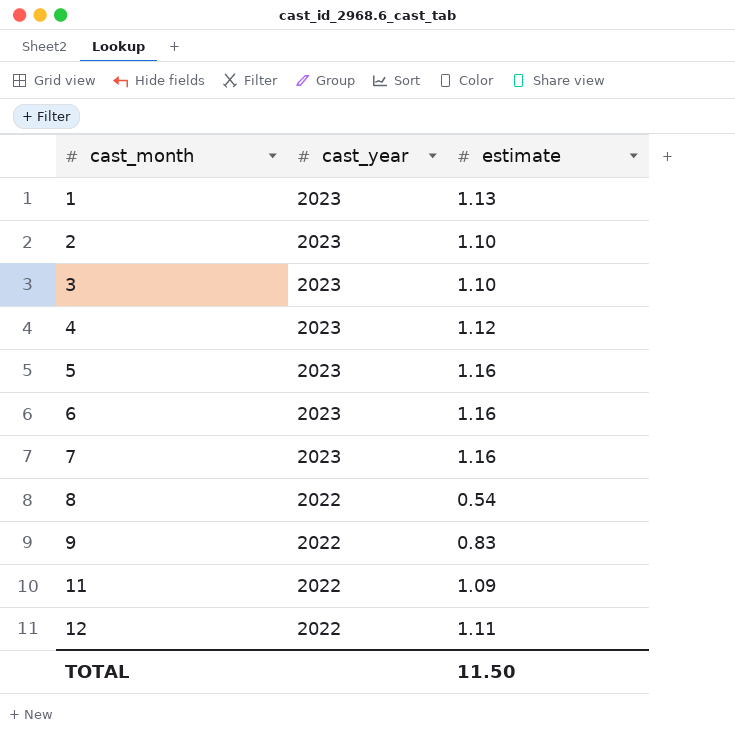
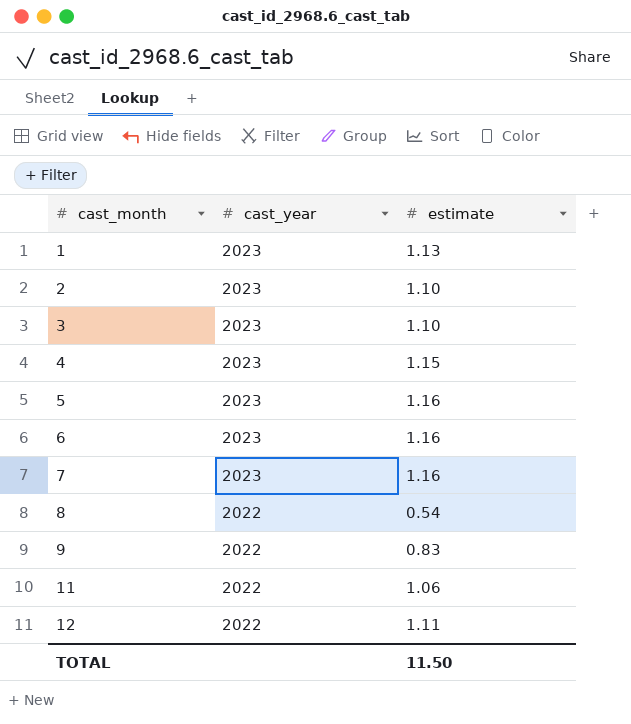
4 | estimate: 1.12 -> 1.15
11 | estimate: 1.09 -> 1.06

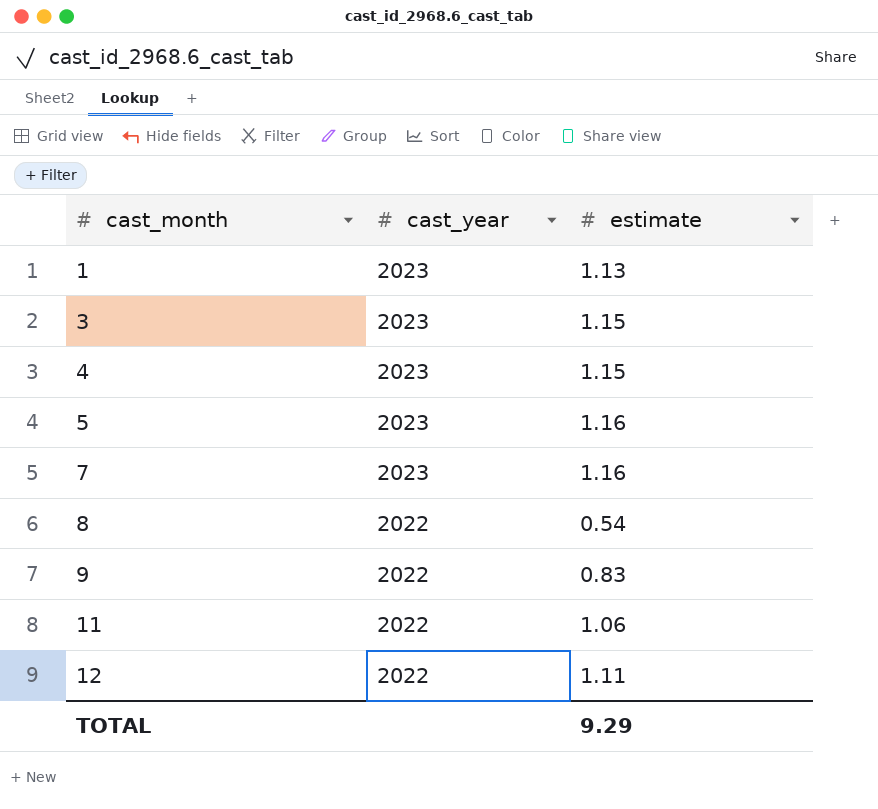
row 2: 2023 | 1.10 -> none
row 6: 2023 | 1.16 -> none
3 | estimate: 1.10 -> 1.15
TOTAL | estimate: 11.50 -> 9.29

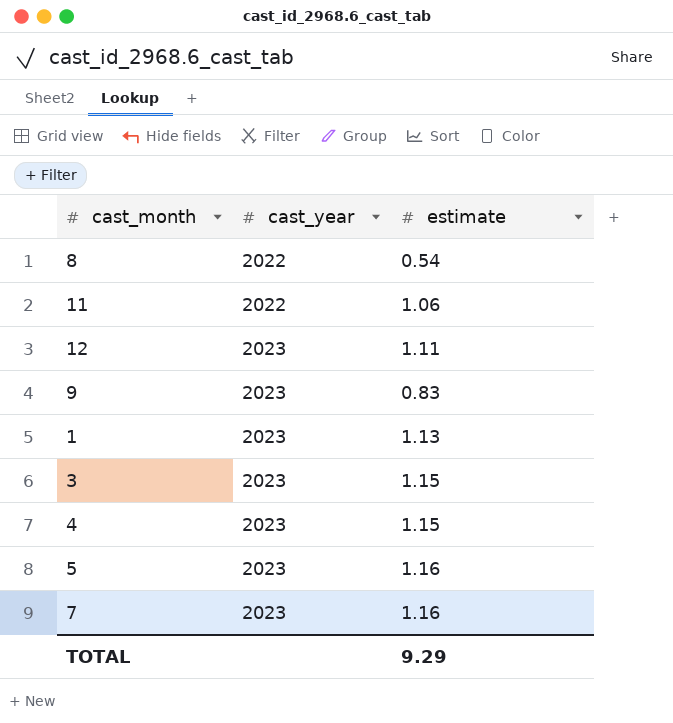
row order: cast_month ascending -> cast_year ascending
12 | cast_year: 2022 -> 2023
9 | cast_year: 2022 -> 2023

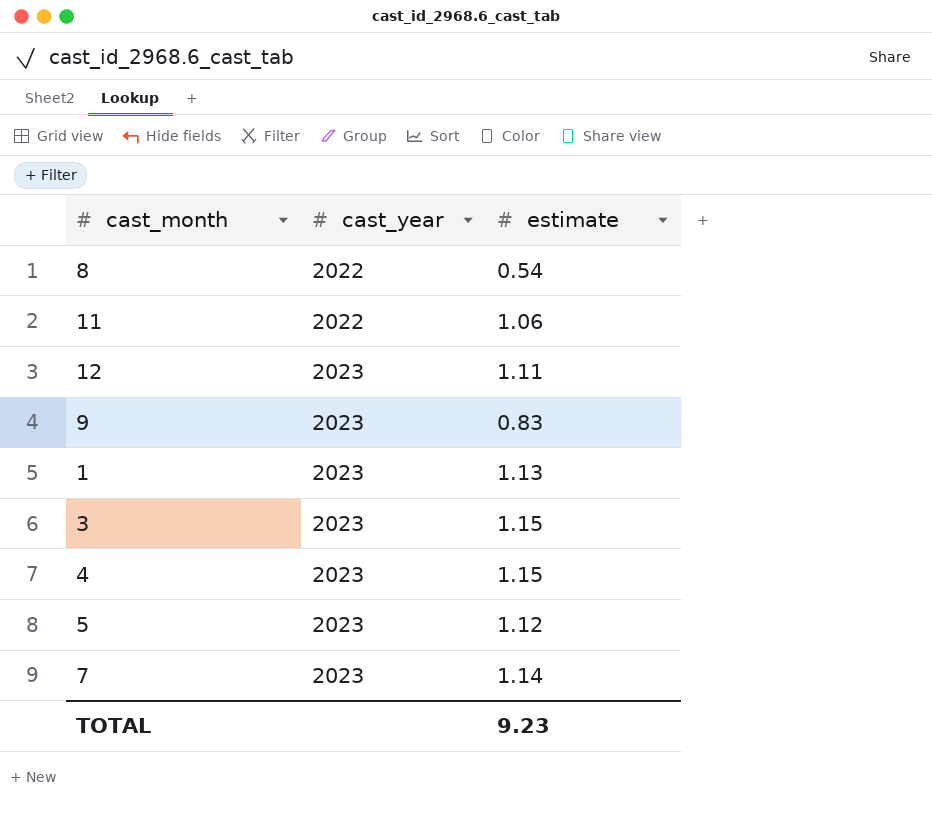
5 | estimate: 1.16 -> 1.12
7 | estimate: 1.16 -> 1.14
TOTAL | estimate: 9.29 -> 9.23

